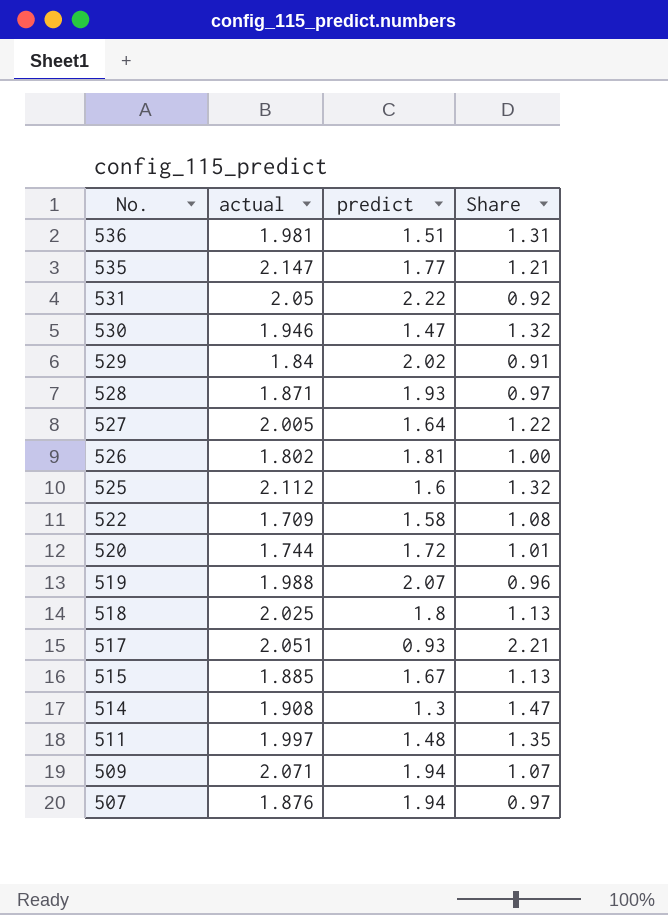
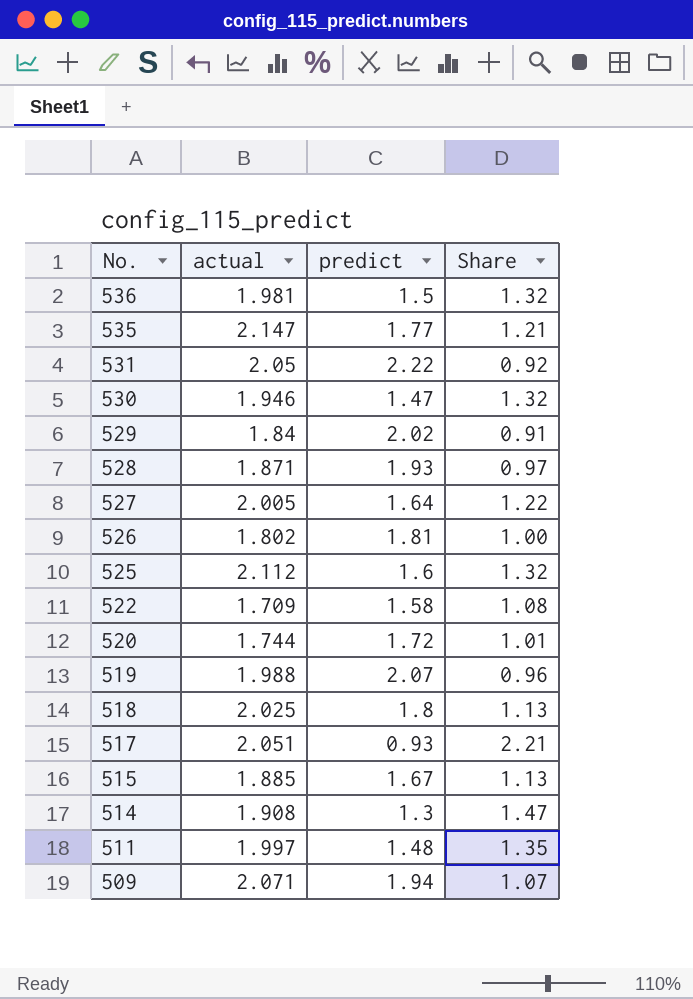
row 507: 1.876 | 1.94 | 0.97 -> none
536 | predict: 1.51 -> 1.5
536 | Share: 1.31 -> 1.32

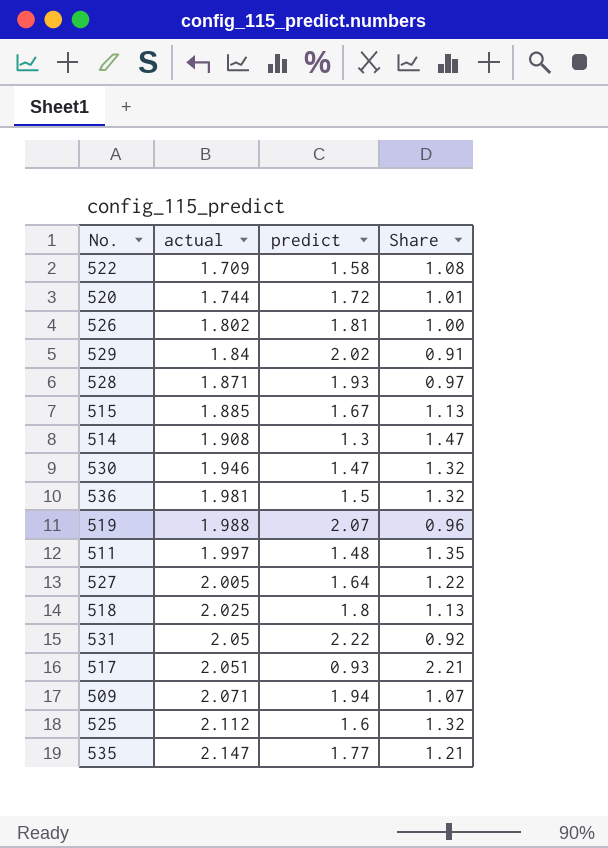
row order: No. descending -> actual ascending

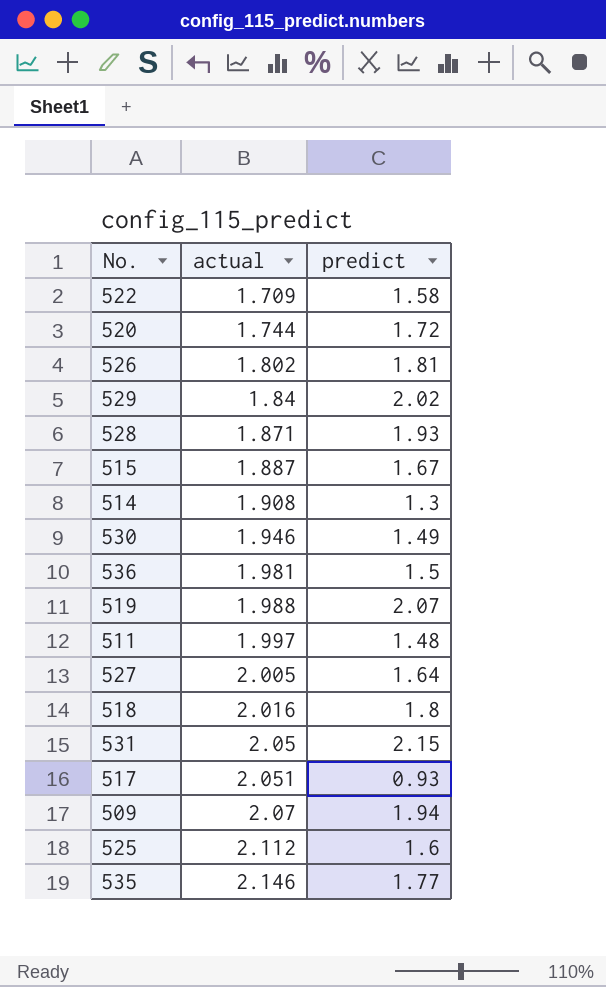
column Share | formula: [actual] / [predict] -> none
515 | actual: 1.885 -> 1.887
530 | predict: 1.47 -> 1.49
518 | actual: 2.025 -> 2.016
531 | predict: 2.22 -> 2.15
509 | actual: 2.071 -> 2.07
535 | actual: 2.147 -> 2.146

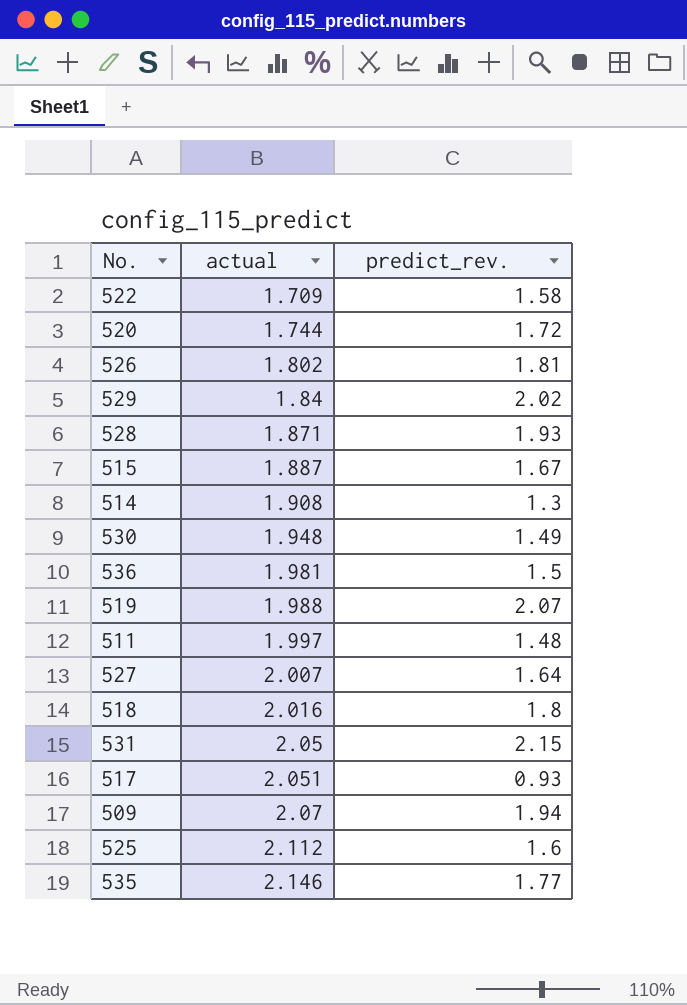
column name: predict -> predict_rev.
530 | actual: 1.946 -> 1.948
527 | actual: 2.005 -> 2.007

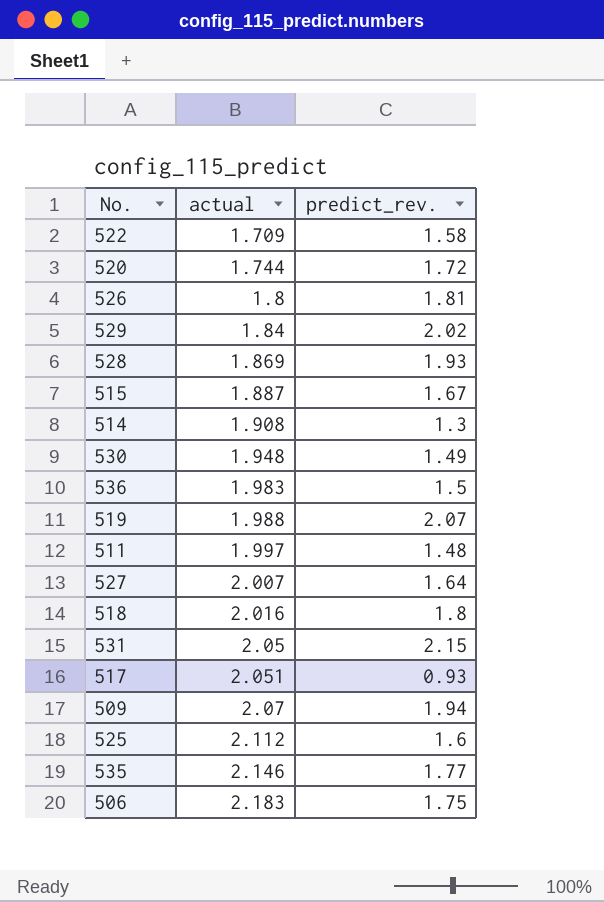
526 | actual: 1.802 -> 1.8
528 | actual: 1.871 -> 1.869
536 | actual: 1.981 -> 1.983
row 506: none -> 2.183 | 1.75

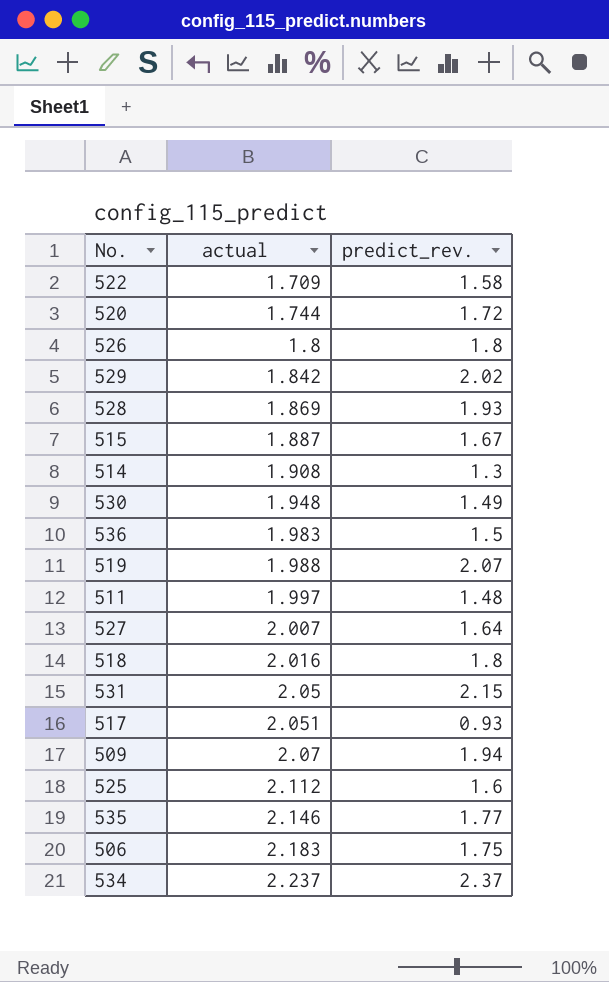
526 | predict_rev.: 1.81 -> 1.8
529 | actual: 1.84 -> 1.842
row 534: none -> 2.237 | 2.37

